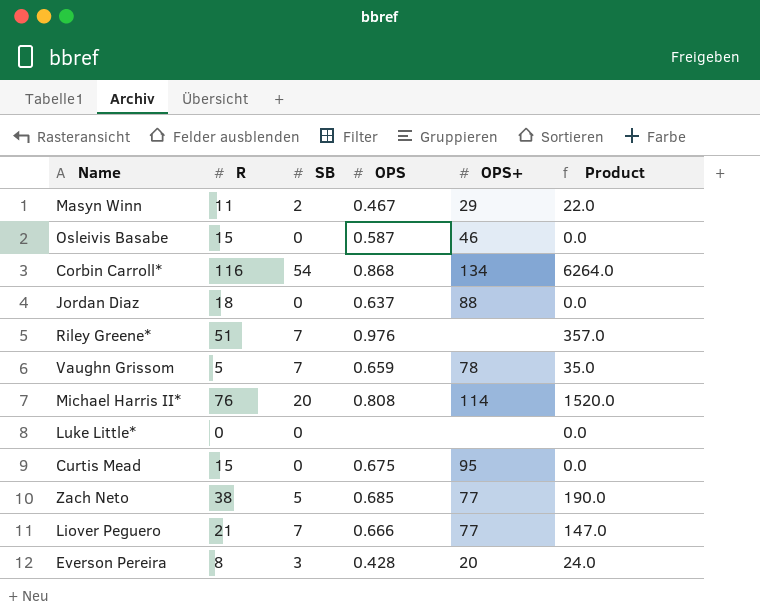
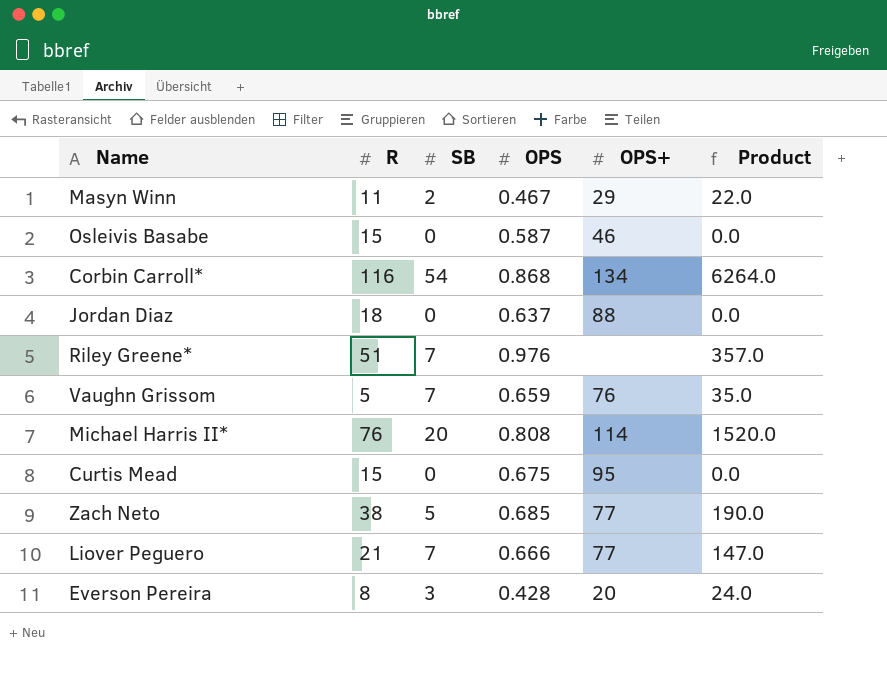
row Luke Little*: 0 | 0 | none | none | 0.0 -> none
Vaughn Grissom | OPS+: 78 -> 76

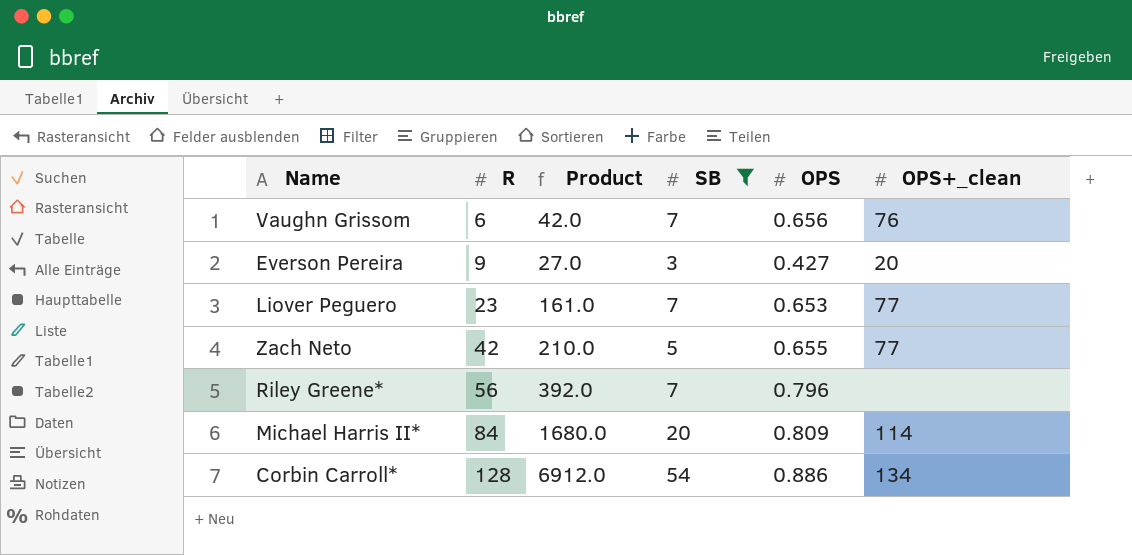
filter: none -> SB >= 3
row order: none -> R ascending
column Product | position: 6 -> 3
column name: OPS+ -> OPS+_clean
Vaughn Grissom | R: 5 -> 6
Vaughn Grissom | Product: 35.0 -> 42.0
Vaughn Grissom | OPS: 0.659 -> 0.656
Everson Pereira | R: 8 -> 9
Everson Pereira | Product: 24.0 -> 27.0
Everson Pereira | OPS: 0.428 -> 0.427
Liover Peguero | R: 21 -> 23
Liover Peguero | Product: 147.0 -> 161.0
Liover Peguero | OPS: 0.666 -> 0.653
Zach Neto | R: 38 -> 42
Zach Neto | Product: 190.0 -> 210.0
Zach Neto | OPS: 0.685 -> 0.655
Riley Greene* | R: 51 -> 56
Riley Greene* | Product: 357.0 -> 392.0
Riley Greene* | OPS: 0.976 -> 0.796
Michael Harris II* | R: 76 -> 84
Michael Harris II* | Product: 1520.0 -> 1680.0
Michael Harris II* | OPS: 0.808 -> 0.809
Corbin Carroll* | R: 116 -> 128
Corbin Carroll* | Product: 6264.0 -> 6912.0
Corbin Carroll* | OPS: 0.868 -> 0.886

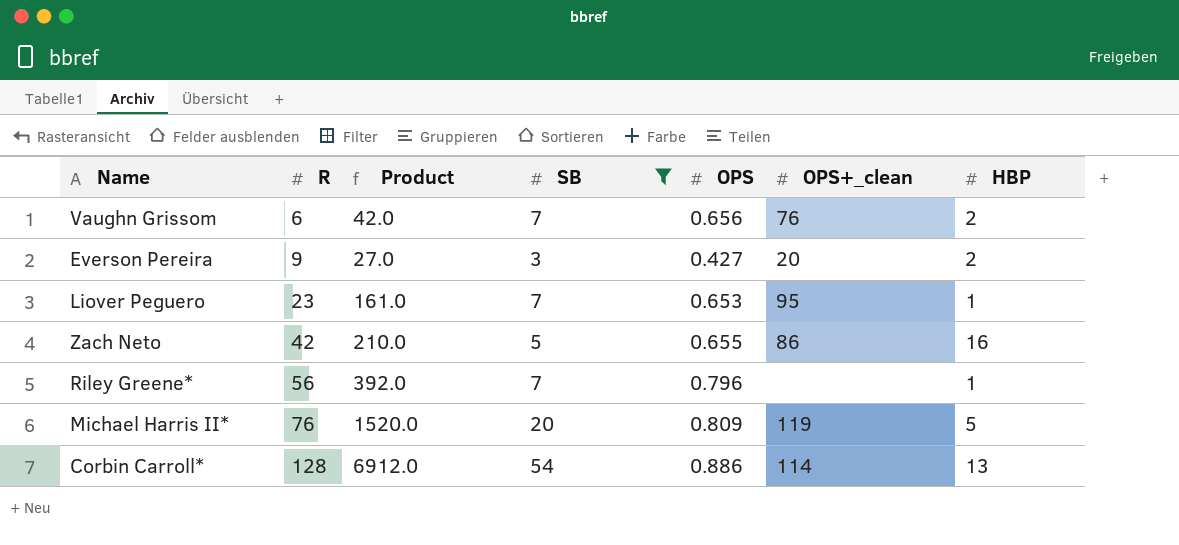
column HBP | position: none -> 7
Liover Peguero | OPS+_clean: 77 -> 95
Zach Neto | OPS+_clean: 77 -> 86
Michael Harris II* | R: 84 -> 76
Michael Harris II* | Product: 1680.0 -> 1520.0
Michael Harris II* | OPS+_clean: 114 -> 119
Corbin Carroll* | OPS+_clean: 134 -> 114

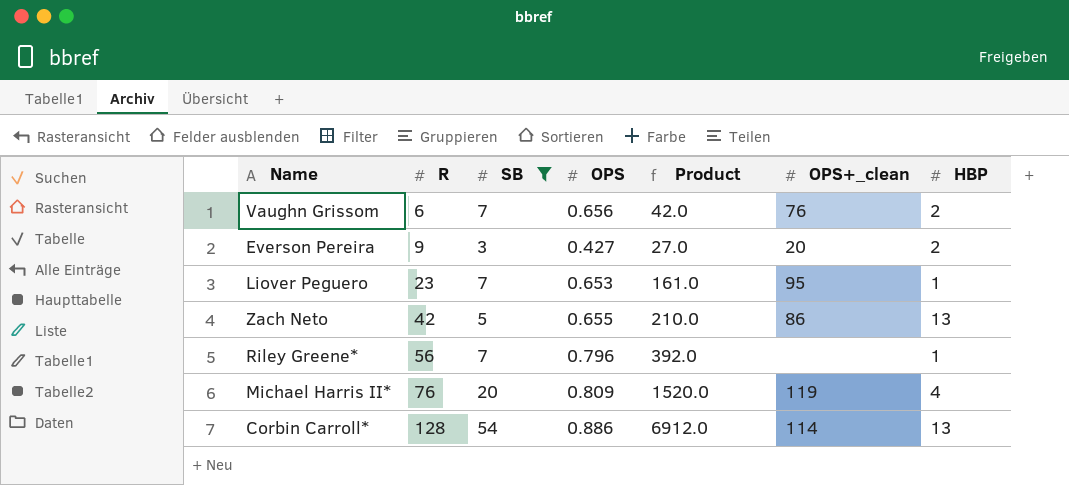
column Product | position: 3 -> 5
Zach Neto | HBP: 16 -> 13
Michael Harris II* | HBP: 5 -> 4

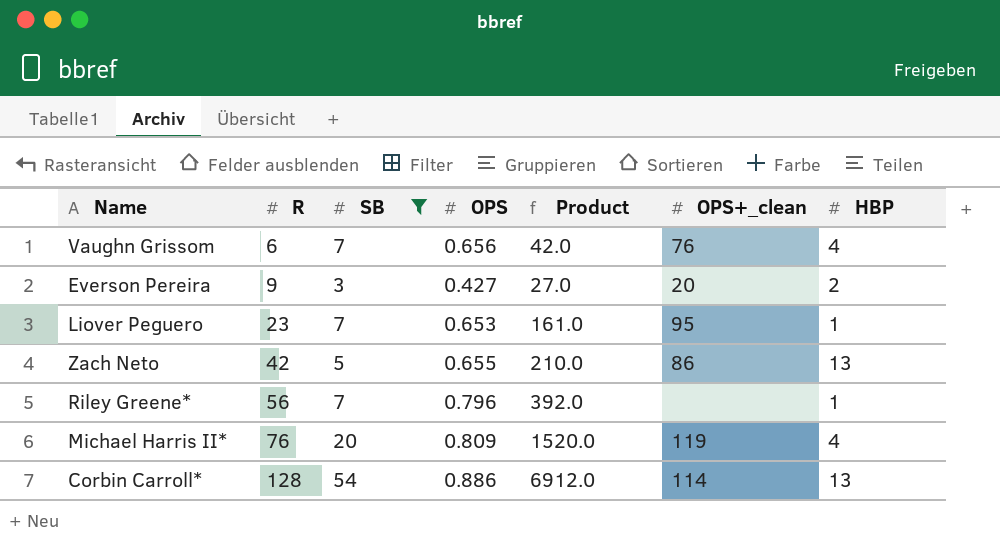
Vaughn Grissom | HBP: 2 -> 4

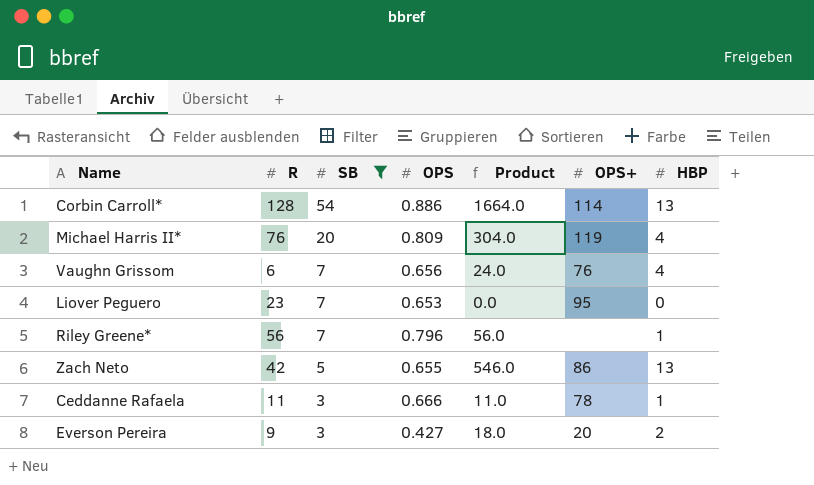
row order: R ascending -> SB descending
column Product | formula: [R] * [SB] -> [R] * [HBP]
column name: OPS+_clean -> OPS+
Liover Peguero | HBP: 1 -> 0
row Ceddanne Rafaela: none -> 11 | 3 | 0.666 | 11.0 | 78 | 1

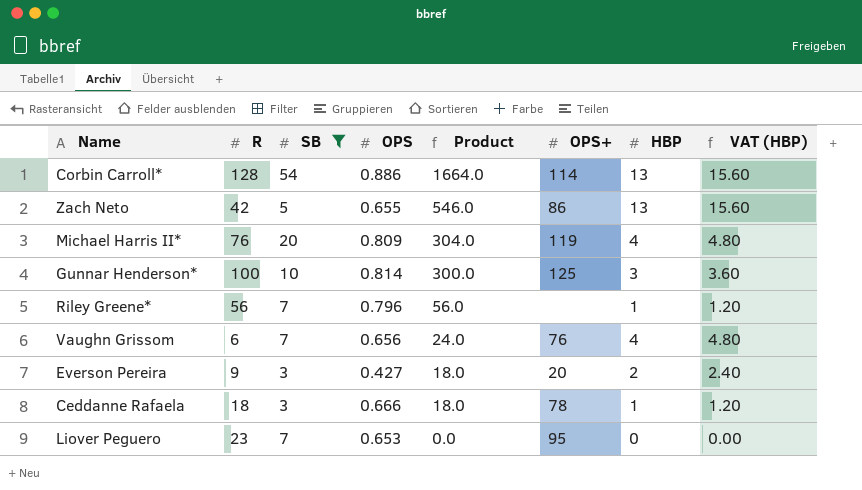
row order: SB descending -> Product descending
column VAT (HBP) | formula: none -> [HBP] * 1.2
row Gunnar Henderson*: none -> 100 | 10 | 0.814 | 300.0 | 125 | 3 | 3.60
Ceddanne Rafaela | R: 11 -> 18
Ceddanne Rafaela | Product: 11.0 -> 18.0

